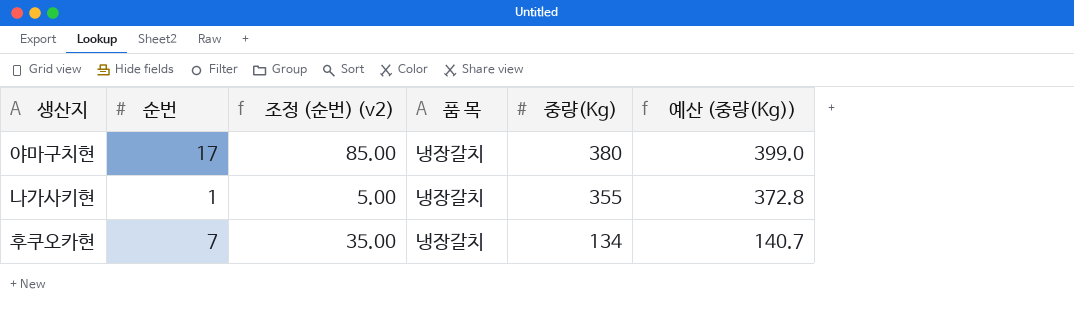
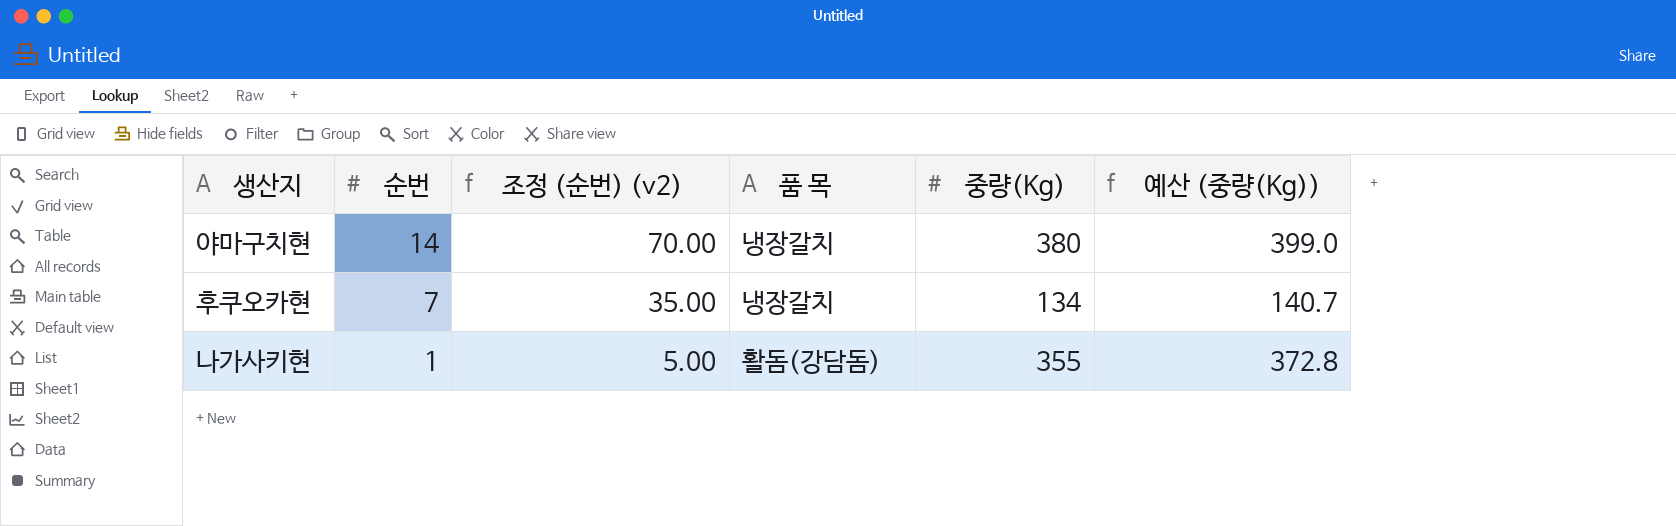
row order: 중량(Kg) descending -> 순번 descending
야마구치현 | 순번: 17 -> 14
야마구치현 | 조정 (순번) (v2): 85.00 -> 70.00
나가사키현 | 품 목: 냉장갈치 -> 활돔(강담돔)

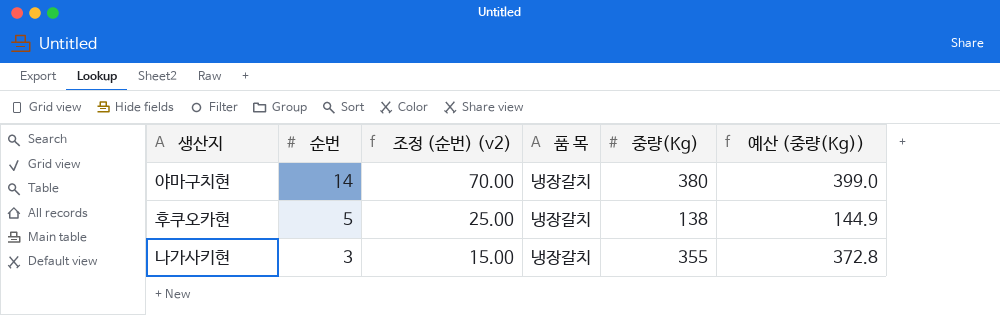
후쿠오카현 | 순번: 7 -> 5
후쿠오카현 | 조정 (순번) (v2): 35.00 -> 25.00
후쿠오카현 | 중량(Kg): 134 -> 138
후쿠오카현 | 예산 (중량(Kg)): 140.7 -> 144.9
나가사키현 | 순번: 1 -> 3
나가사키현 | 조정 (순번) (v2): 5.00 -> 15.00
나가사키현 | 품 목: 활돔(강담돔) -> 냉장갈치

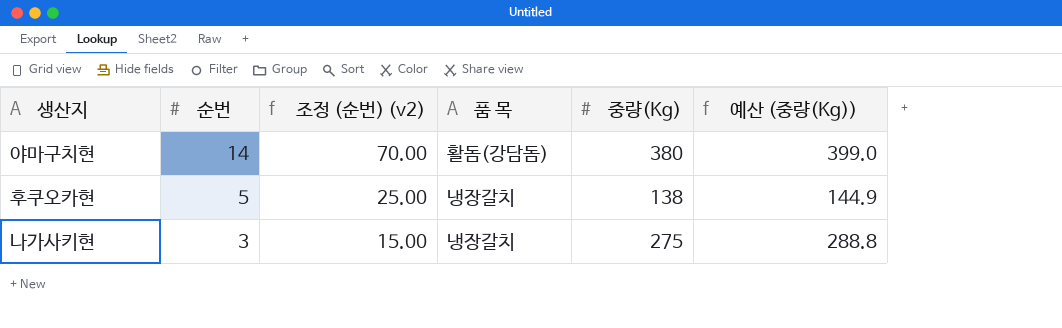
야마구치현 | 품 목: 냉장갈치 -> 활돔(강담돔)
나가사키현 | 중량(Kg): 355 -> 275
나가사키현 | 예산 (중량(Kg)): 372.8 -> 288.8

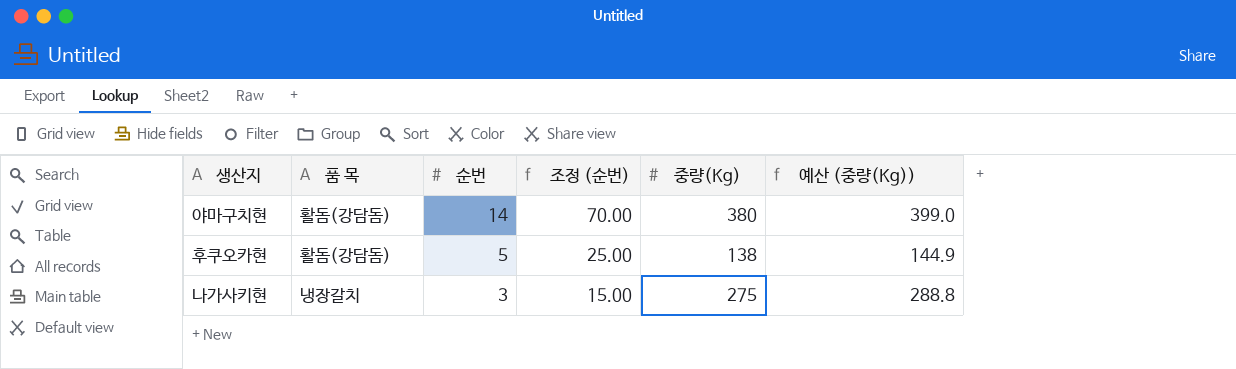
column 품 목 | position: 4 -> 2
column name: 조정 (순번) (v2) -> 조정 (순번)
후쿠오카현 | 품 목: 냉장갈치 -> 활돔(강담돔)

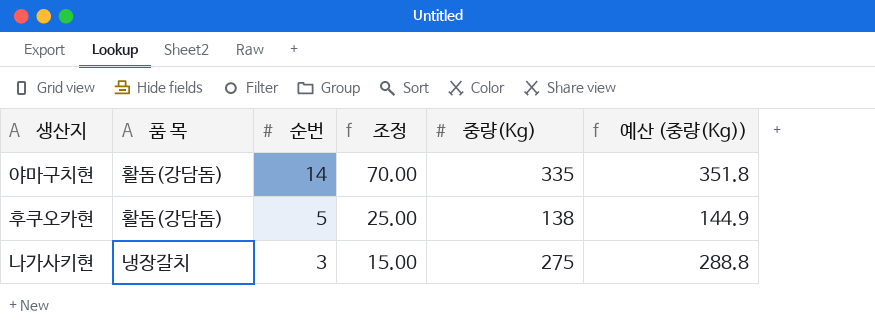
column name: 조정 (순번) -> 조정
야마구치현 | 중량(Kg): 380 -> 335
야마구치현 | 예산 (중량(Kg)): 399.0 -> 351.8

